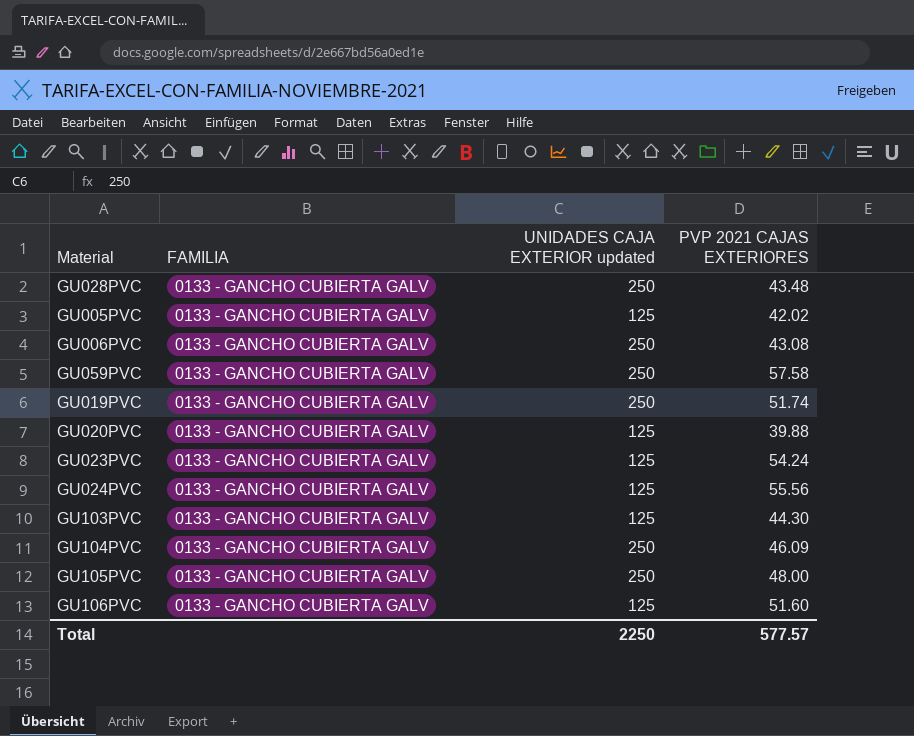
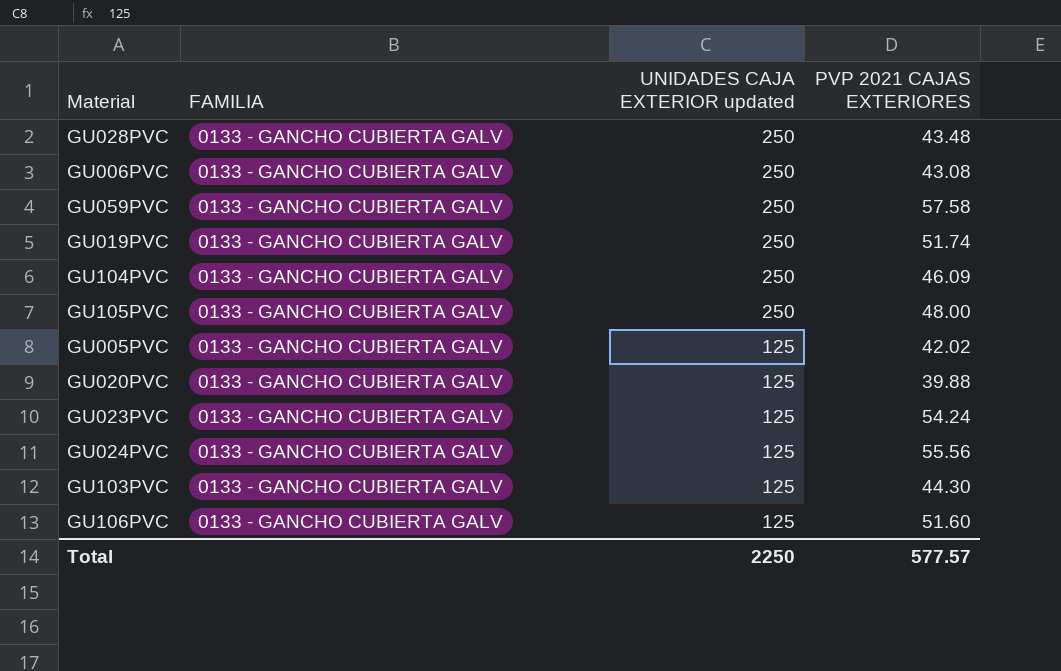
row order: none -> UNIDADES CAJA EXTERIOR updated descending

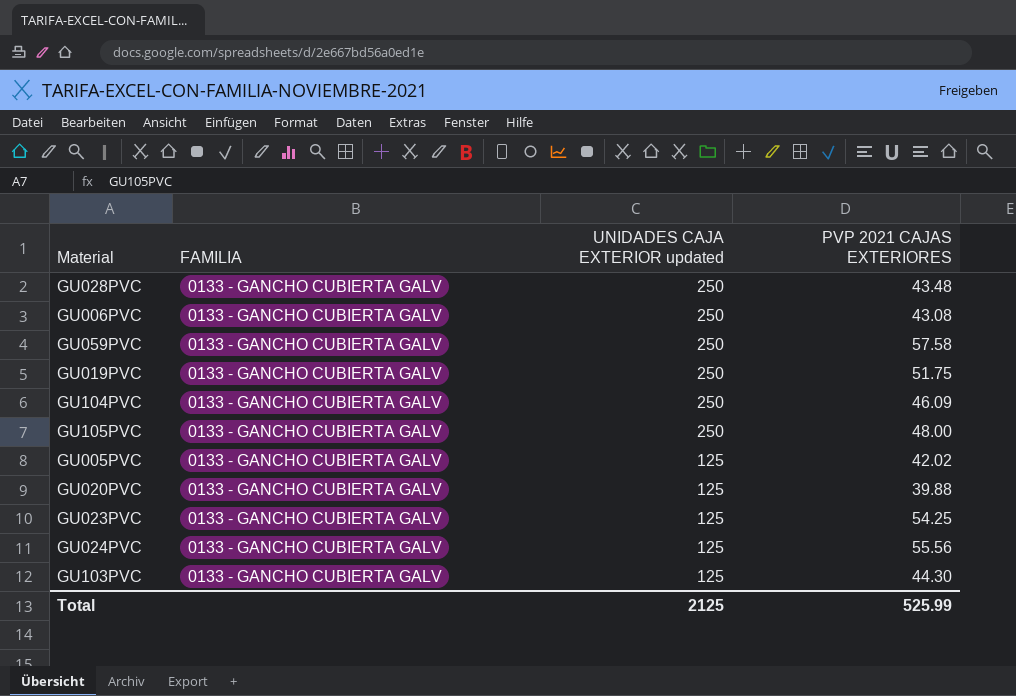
row GU106PVC: 0133 - GANCHO CUBIERTA GALV | 125 | 51.60 -> none
GU019PVC | PVP 2021 CAJAS EXTERIORES: 51.74 -> 51.75
GU023PVC | PVP 2021 CAJAS EXTERIORES: 54.24 -> 54.25
Total | UNIDADES CAJA EXTERIOR updated: 2250 -> 2125
Total | PVP 2021 CAJAS EXTERIORES: 577.57 -> 525.99

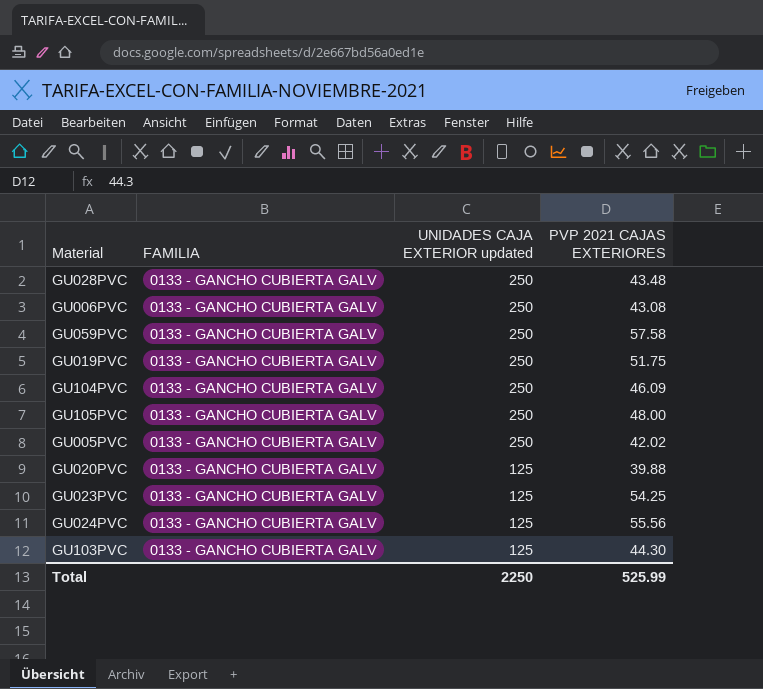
GU005PVC | UNIDADES CAJA EXTERIOR updated: 125 -> 250
Total | UNIDADES CAJA EXTERIOR updated: 2125 -> 2250

